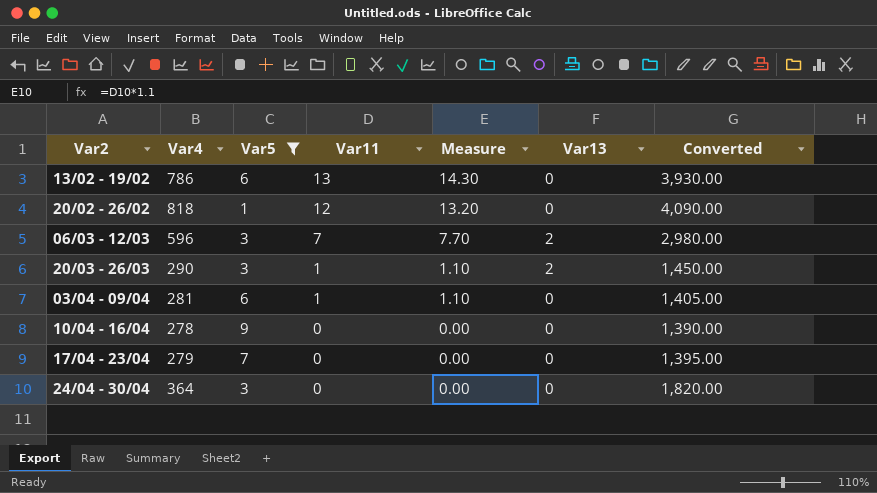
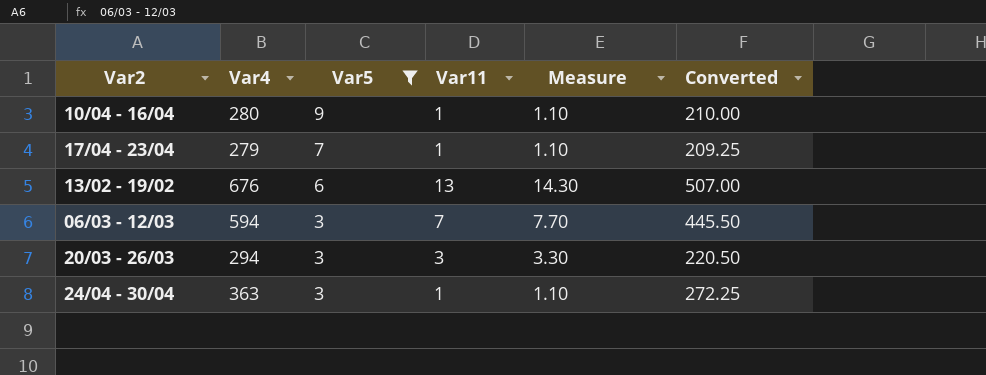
row order: Var11 descending -> Var5 descending
column Var13 | position: 6 -> none
column Converted | formula: [Var4] * 5 -> [Var4] * 0.75
row 20/02 - 26/02: 818 | 1 | 12 | 13.20 | 0 | 4,090.00 -> none
row 03/04 - 09/04: 281 | 6 | 1 | 1.10 | 0 | 1,405.00 -> none
10/04 - 16/04 | Var4: 278 -> 280
10/04 - 16/04 | Var11: 0 -> 1
10/04 - 16/04 | Measure: 0.00 -> 1.10
17/04 - 23/04 | Var11: 0 -> 1
17/04 - 23/04 | Measure: 0.00 -> 1.10
13/02 - 19/02 | Var4: 786 -> 676
06/03 - 12/03 | Var4: 596 -> 594
20/03 - 26/03 | Var4: 290 -> 294
20/03 - 26/03 | Var11: 1 -> 3
20/03 - 26/03 | Measure: 1.10 -> 3.30
24/04 - 30/04 | Var4: 364 -> 363
24/04 - 30/04 | Var11: 0 -> 1
24/04 - 30/04 | Measure: 0.00 -> 1.10

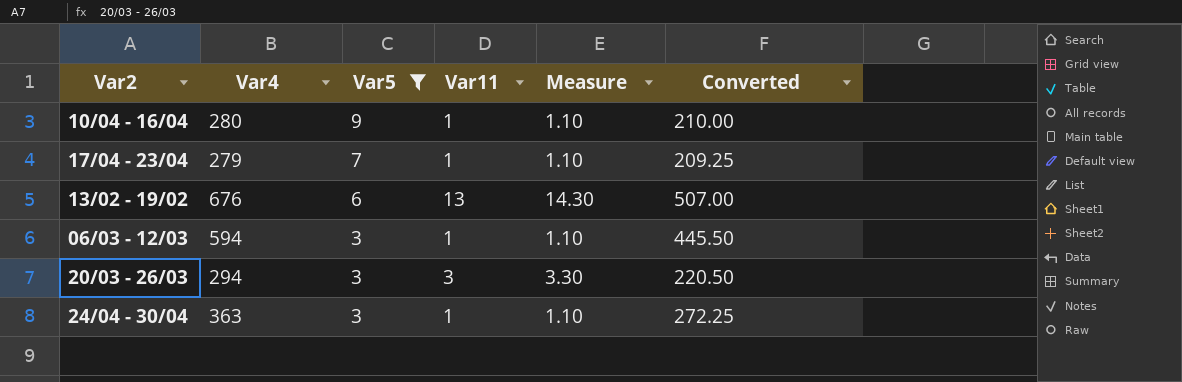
06/03 - 12/03 | Var11: 7 -> 1
06/03 - 12/03 | Measure: 7.70 -> 1.10

